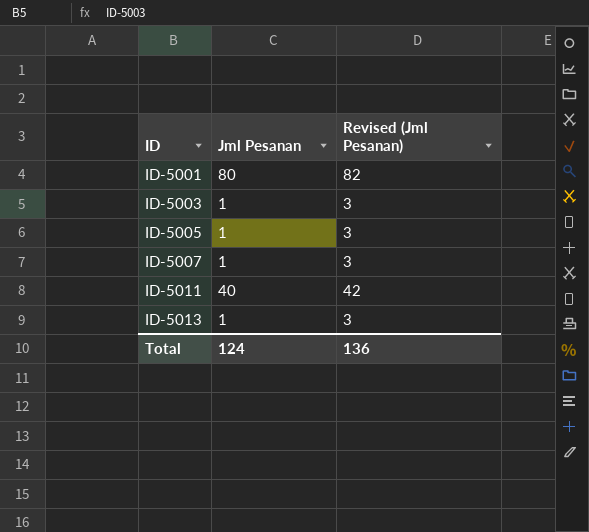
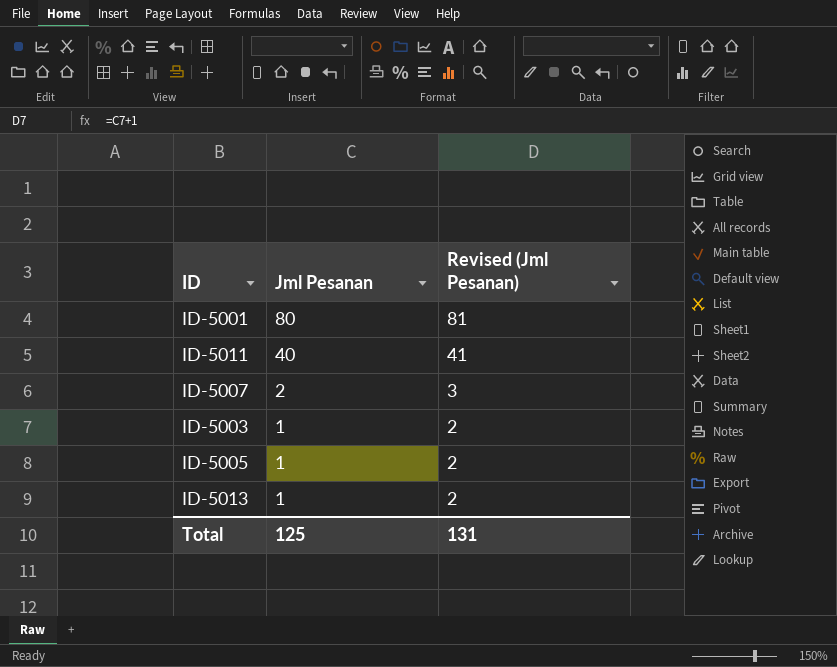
row order: ID ascending -> Jml Pesanan descending
column Revised (Jml Pesanan) | formula: [Jml Pesanan] + 2 -> [Jml Pesanan] + 1
ID-5007 | Jml Pesanan: 1 -> 2
Total | Jml Pesanan: 124 -> 125
Total | Revised (Jml Pesanan): 136 -> 131

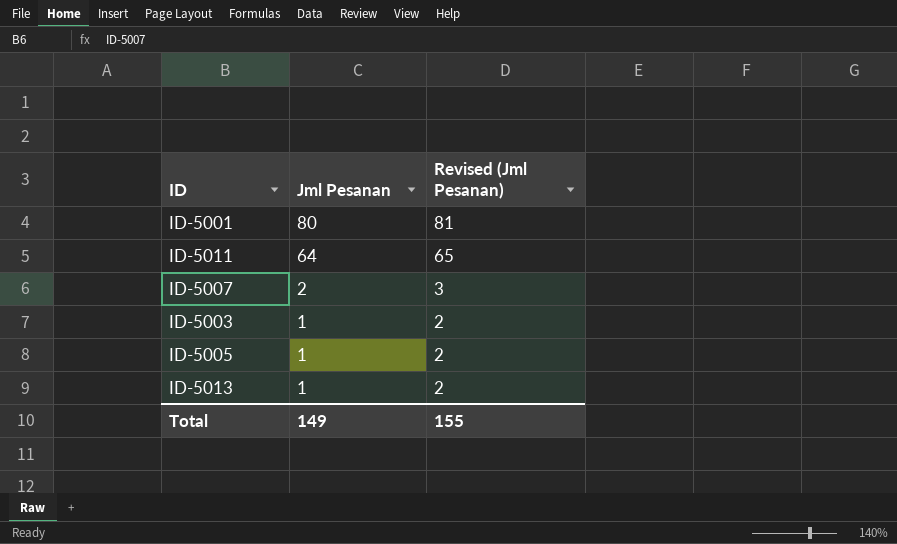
ID-5011 | Jml Pesanan: 40 -> 64
ID-5011 | Revised (Jml Pesanan): 41 -> 65
Total | Jml Pesanan: 125 -> 149
Total | Revised (Jml Pesanan): 131 -> 155

